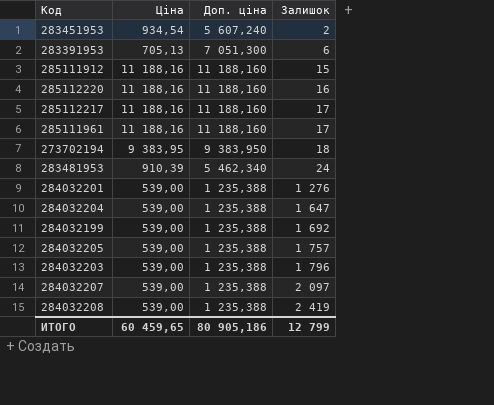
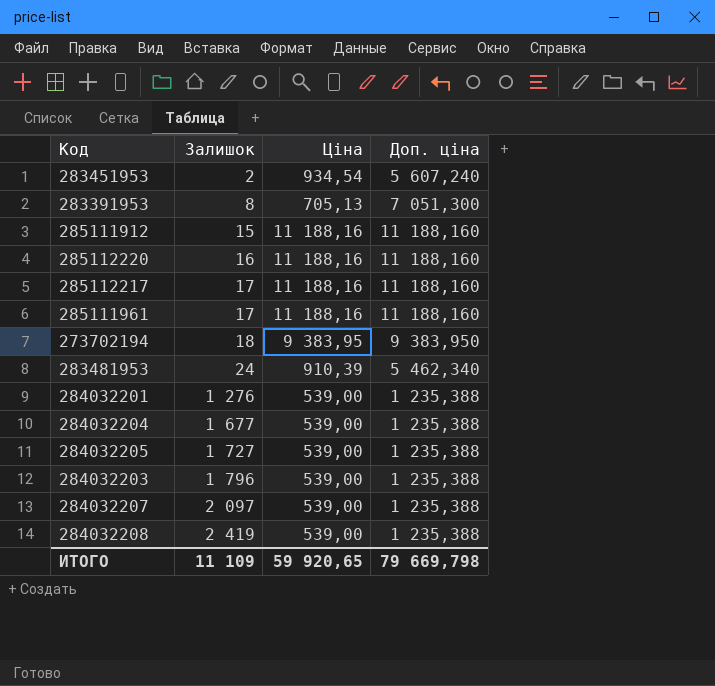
column Залишок | position: 4 -> 2
row 284032199: 539,00 | 1 235,388 | 1 692 -> none
283391953 | Залишок: 6 -> 8
284032204 | Залишок: 1 647 -> 1 677
284032205 | Залишок: 1 757 -> 1 727
ИТОГО | Залишок: 12 799 -> 11 109
ИТОГО | Ціна: 60 459,65 -> 59 920,65
ИТОГО | Доп. ціна: 80 905,186 -> 79 669,798

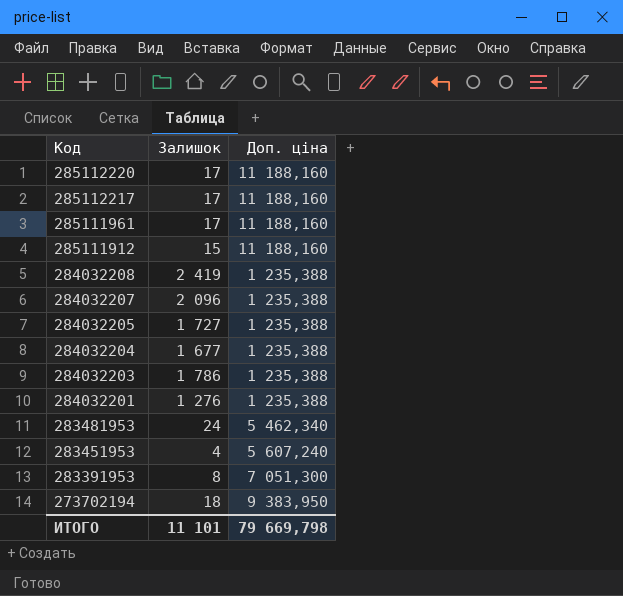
row order: Залишок ascending -> Код descending
column Ціна | position: 3 -> none
285112220 | Залишок: 16 -> 17
284032207 | Залишок: 2 097 -> 2 096
284032203 | Залишок: 1 796 -> 1 786
283451953 | Залишок: 2 -> 4
ИТОГО | Залишок: 11 109 -> 11 101

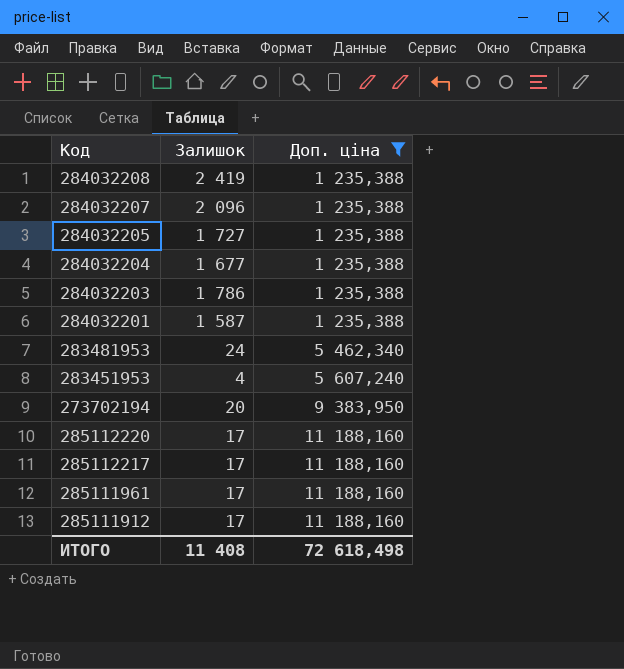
filter: none -> Доп. ціна != 7 051,300
row order: Код descending -> Доп. ціна ascending
284032201 | Залишок: 1 276 -> 1 587
273702194 | Залишок: 18 -> 20
285111912 | Залишок: 15 -> 17
ИТОГО | Залишок: 11 101 -> 11 408
ИТОГО | Доп. ціна: 79 669,798 -> 72 618,498

